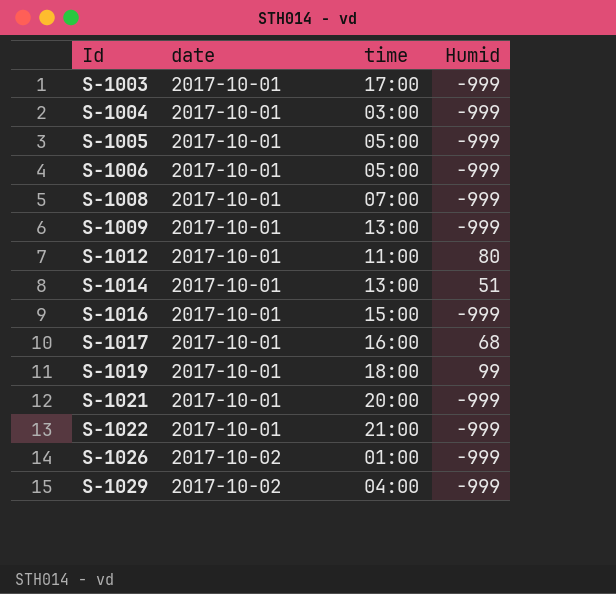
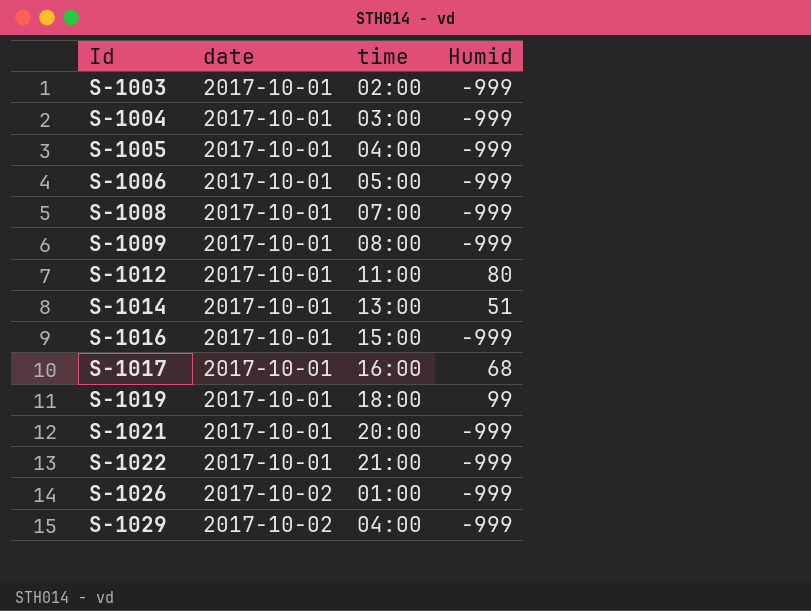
S-1003 | time: 17:00 -> 02:00
S-1005 | time: 05:00 -> 04:00
S-1009 | time: 13:00 -> 08:00

